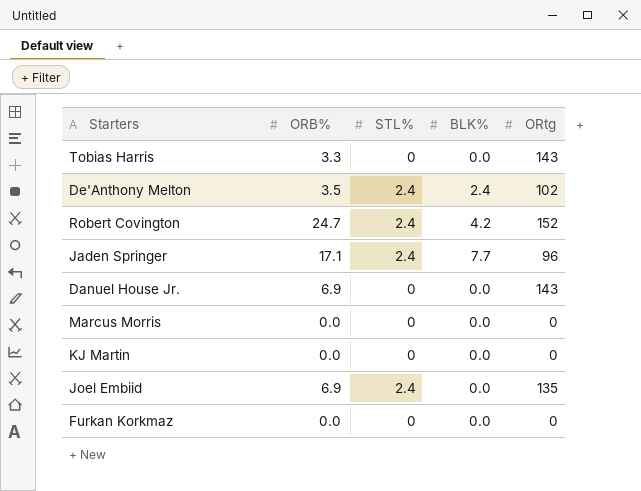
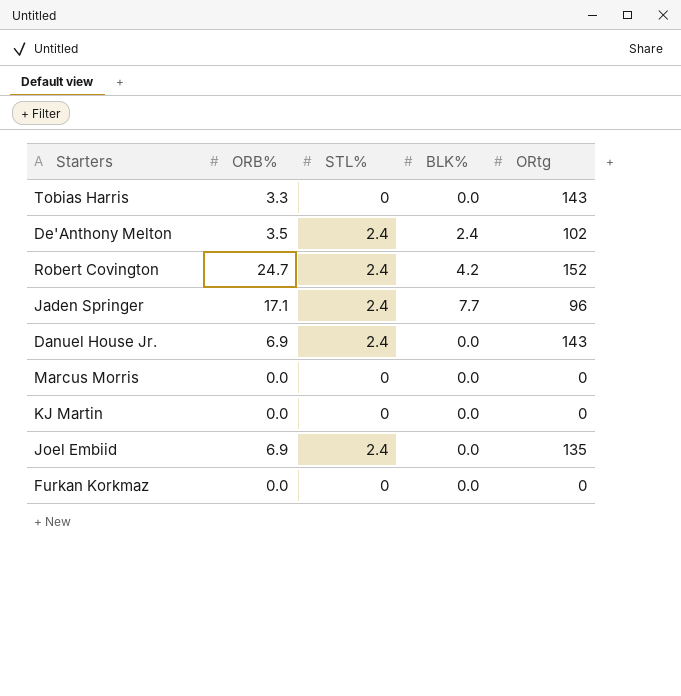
Danuel House Jr. | STL%: 0 -> 2.4

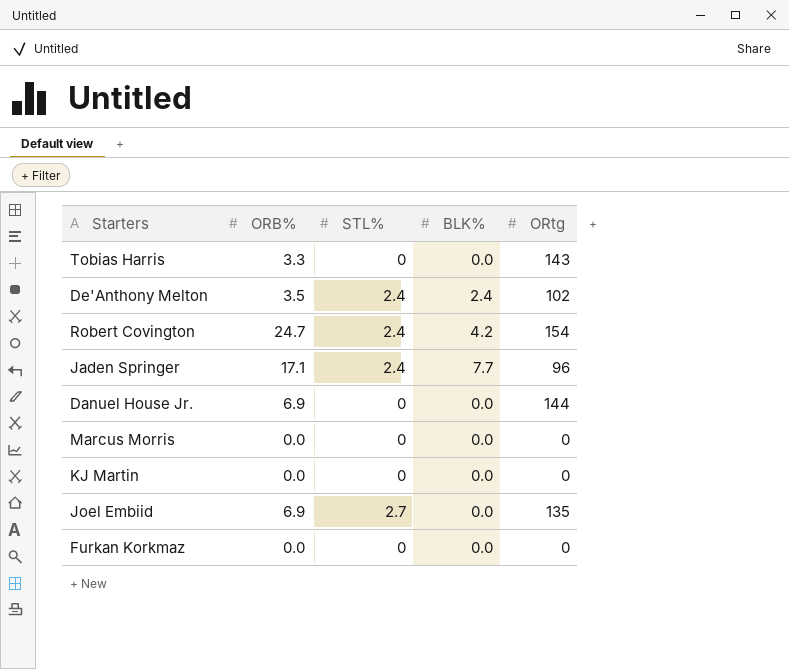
Robert Covington | ORtg: 152 -> 154
Danuel House Jr. | STL%: 2.4 -> 0
Danuel House Jr. | ORtg: 143 -> 144
Joel Embiid | STL%: 2.4 -> 2.7

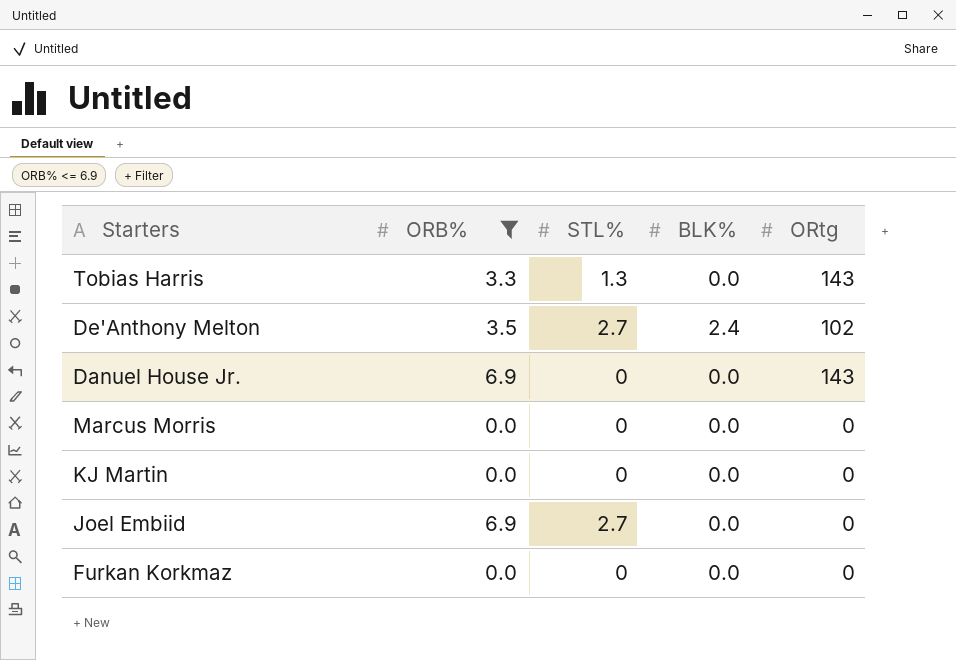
filter: none -> ORB% <= 6.9
Tobias Harris | STL%: 0 -> 1.3
De'Anthony Melton | STL%: 2.4 -> 2.7
Danuel House Jr. | ORtg: 144 -> 143
Joel Embiid | ORtg: 135 -> 0

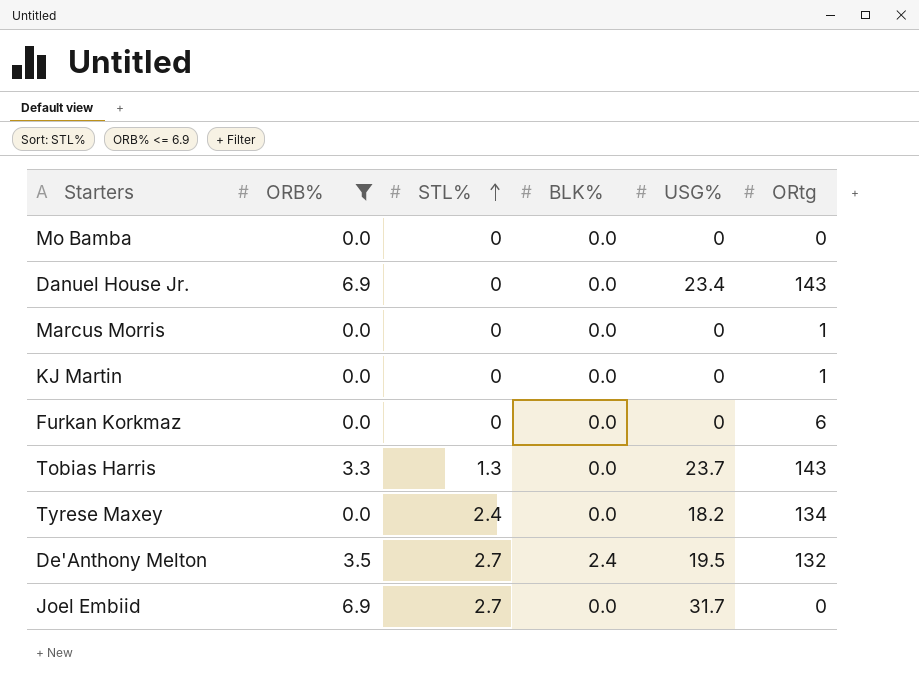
row order: none -> STL% ascending
column USG% | position: none -> 5
row Mo Bamba: none -> 0.0 | 0 | 0.0 | 0 | 0
Marcus Morris | ORtg: 0 -> 1
KJ Martin | ORtg: 0 -> 1
Furkan Korkmaz | ORtg: 0 -> 6
row Tyrese Maxey: none -> 0.0 | 2.4 | 0.0 | 18.2 | 134
De'Anthony Melton | ORtg: 102 -> 132

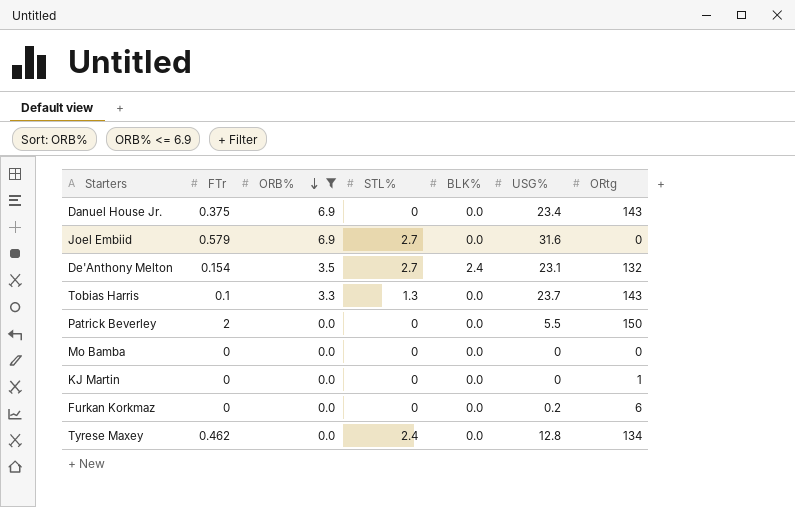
row order: STL% ascending -> ORB% descending
column FTr | position: none -> 2
row Marcus Morris: 0.0 | 0 | 0.0 | 0 | 1 -> none
Joel Embiid | USG%: 31.7 -> 31.6
De'Anthony Melton | USG%: 19.5 -> 23.1
row Patrick Beverley: none -> 2 | 0.0 | 0 | 0.0 | 5.5 | 150
Furkan Korkmaz | USG%: 0 -> 0.2
Tyrese Maxey | USG%: 18.2 -> 12.8

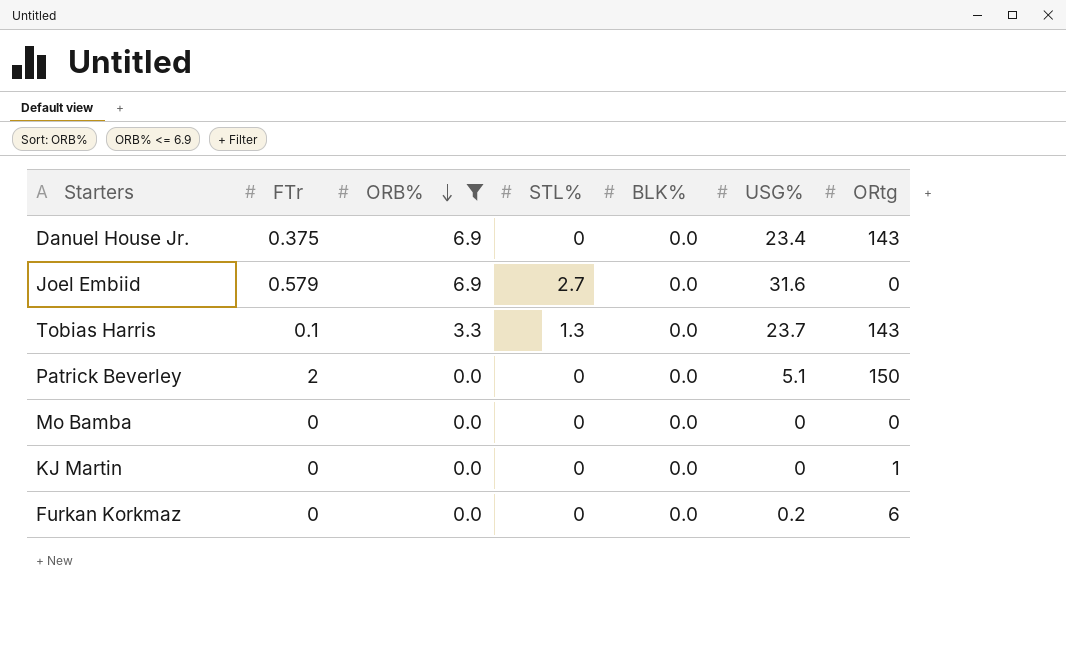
row De'Anthony Melton: 0.154 | 3.5 | 2.7 | 2.4 | 23.1 | 132 -> none
row Tyrese Maxey: 0.462 | 0.0 | 2.4 | 0.0 | 12.8 | 134 -> none
Patrick Beverley | USG%: 5.5 -> 5.1

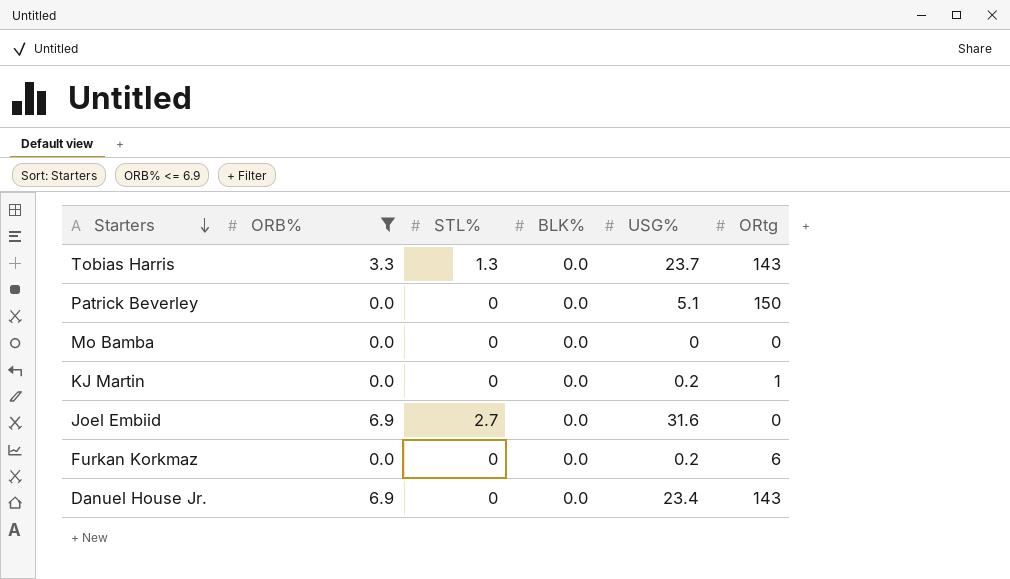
row order: ORB% descending -> Starters descending
column FTr | position: 2 -> none
KJ Martin | USG%: 0 -> 0.2

